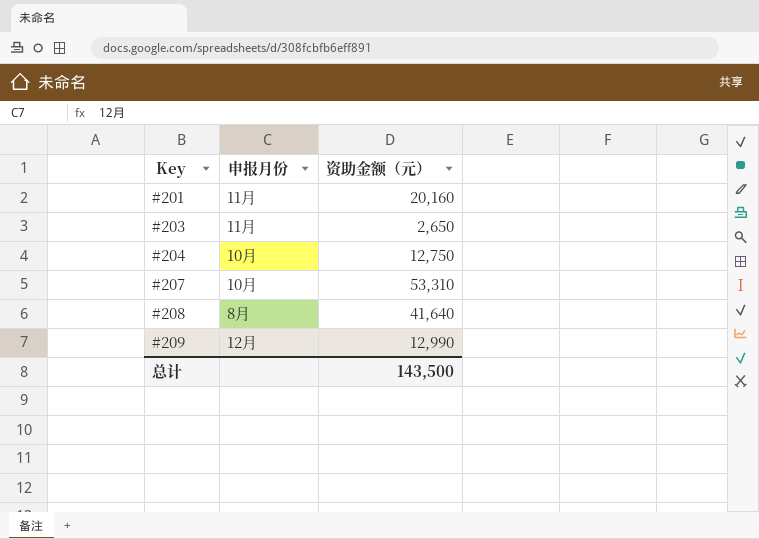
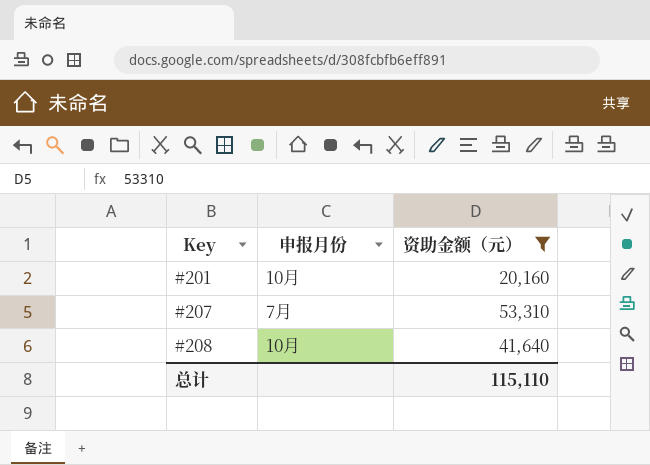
filter: none -> 资助金额（元） >= 20,160
#201 | 申报月份: 11月 -> 10月
#207 | 申报月份: 10月 -> 7月
#208 | 申报月份: 8月 -> 10月
总计 | 资助金额（元）: 143,500 -> 115,110

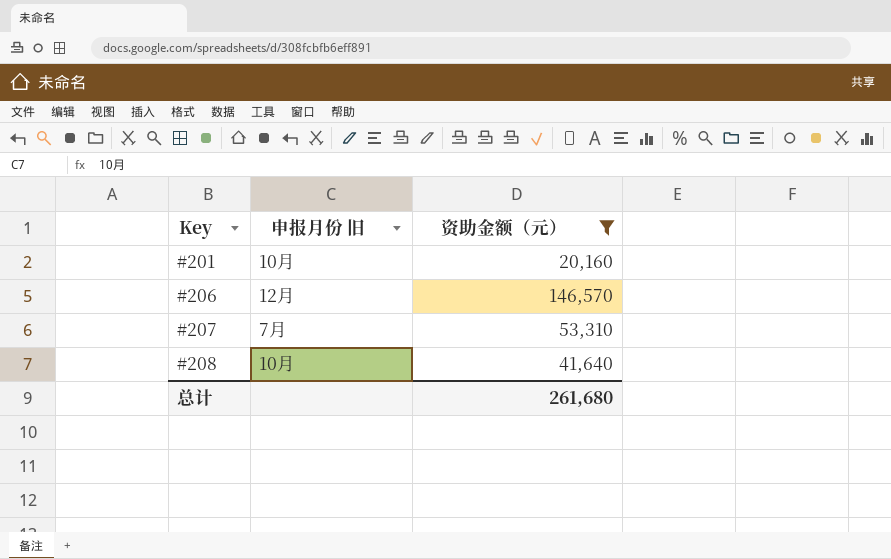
column name: 申报月份 -> 申报月份 旧
row #206: none -> 12月 | 146,570
总计 | 资助金额（元）: 115,110 -> 261,680

